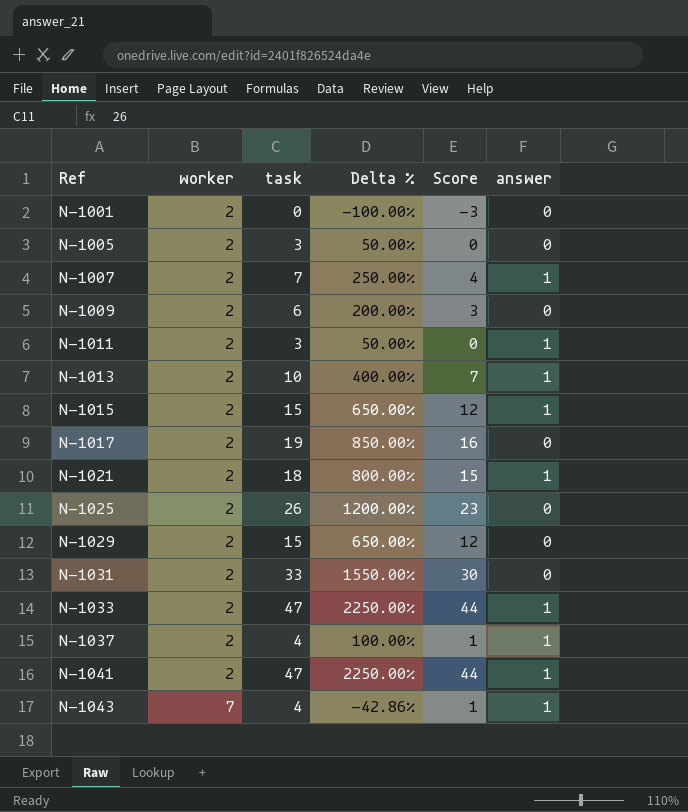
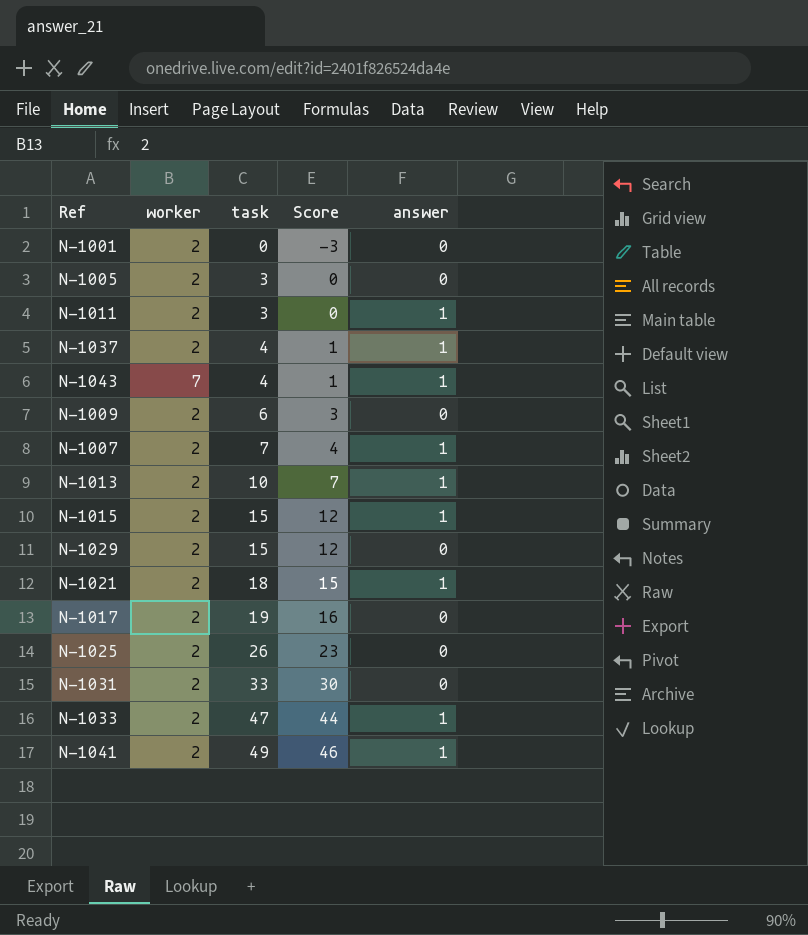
row order: Ref ascending -> task ascending
column Delta % | formula: ([task] - [worker]) / [worker] -> none
N-1041 | task: 47 -> 49
N-1041 | Score: 44 -> 46

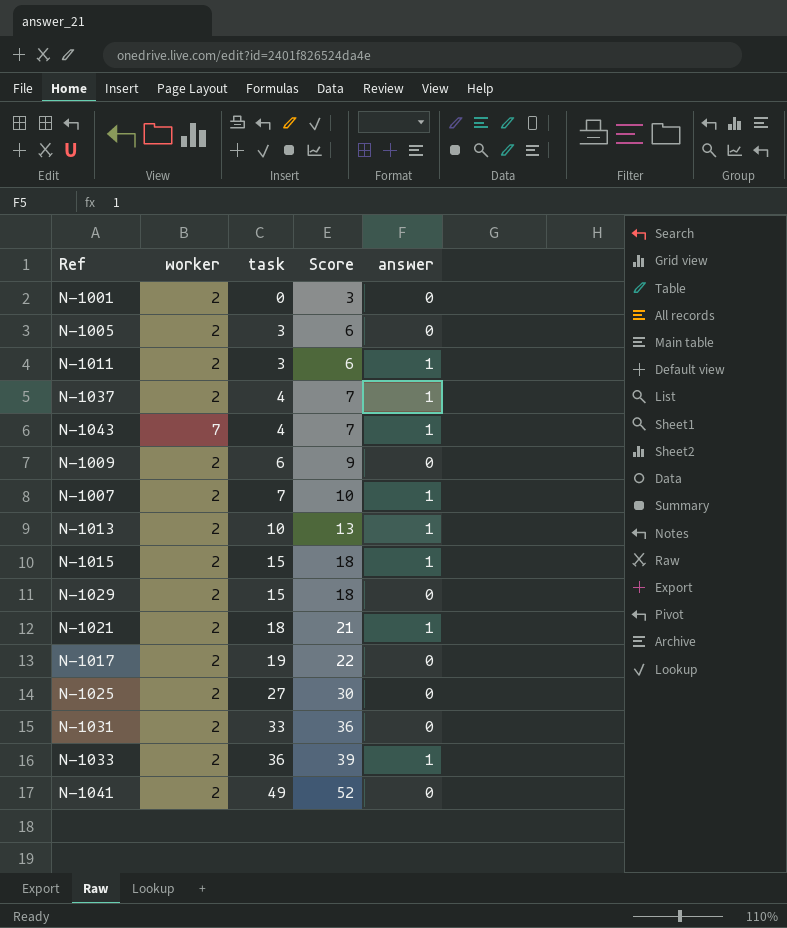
column Score | formula: [task] - 3 -> [task] + 3
N-1025 | task: 26 -> 27
N-1033 | task: 47 -> 36
N-1041 | answer: 1 -> 0

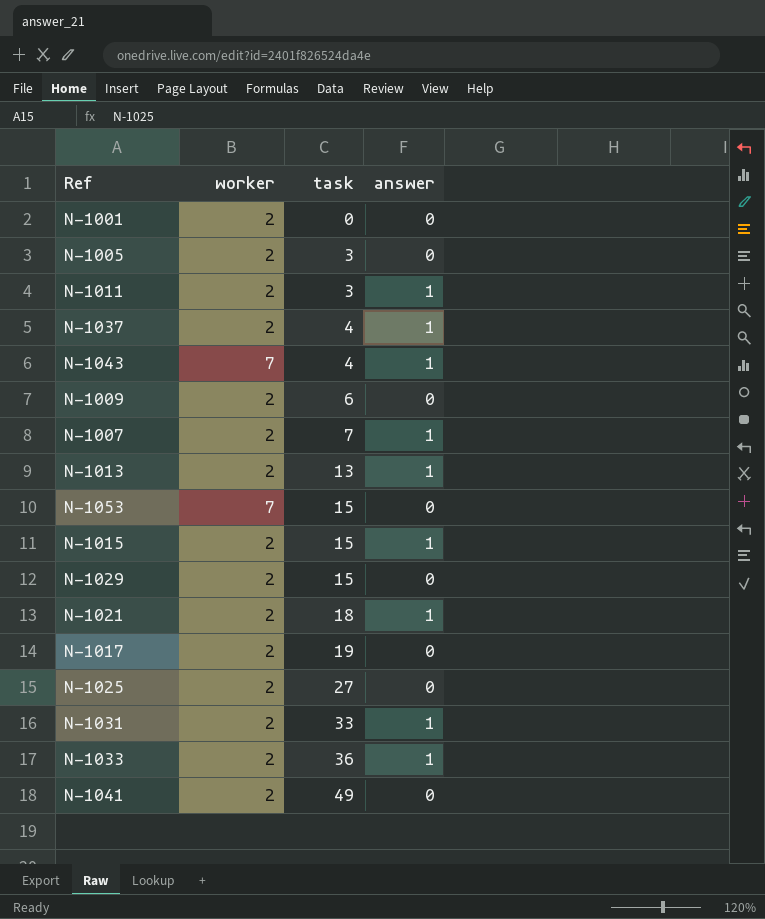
column Score | formula: [task] + 3 -> none
N-1013 | task: 10 -> 13
row N-1053: none -> 7 | 15 | 0
N-1031 | answer: 0 -> 1

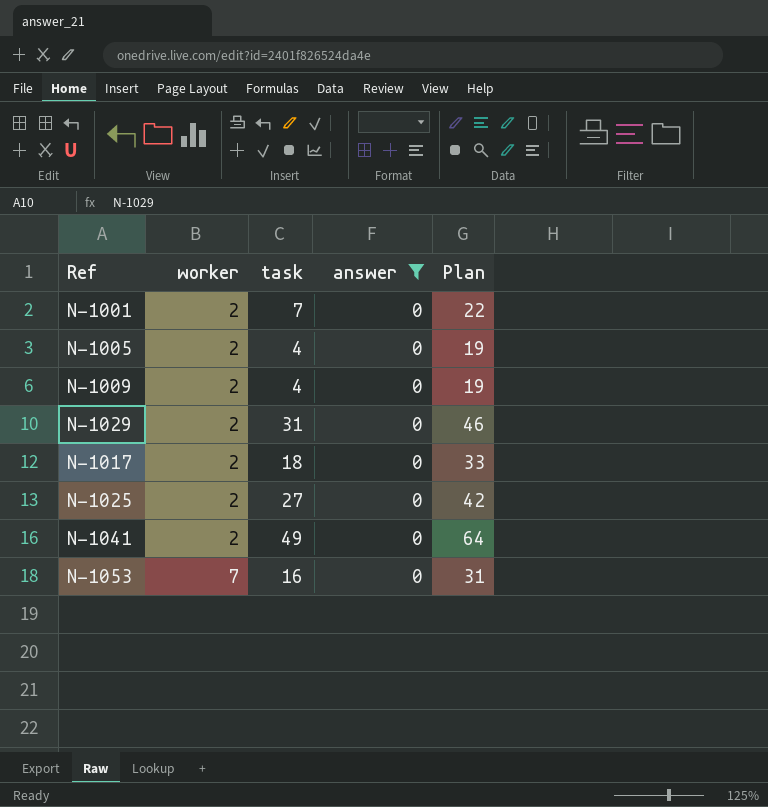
filter: none -> answer = 0
row order: task ascending -> worker ascending
column Plan | formula: none -> [task] + 15
N-1001 | task: 0 -> 7
N-1005 | task: 3 -> 4
N-1009 | task: 6 -> 4
N-1029 | task: 15 -> 31
N-1017 | task: 19 -> 18
N-1053 | task: 15 -> 16

